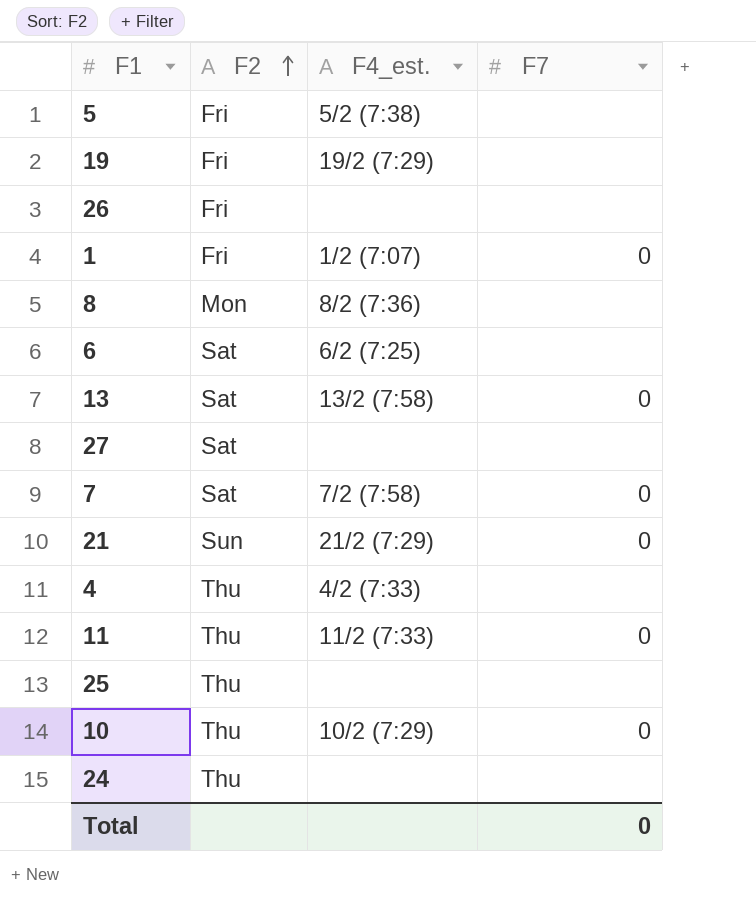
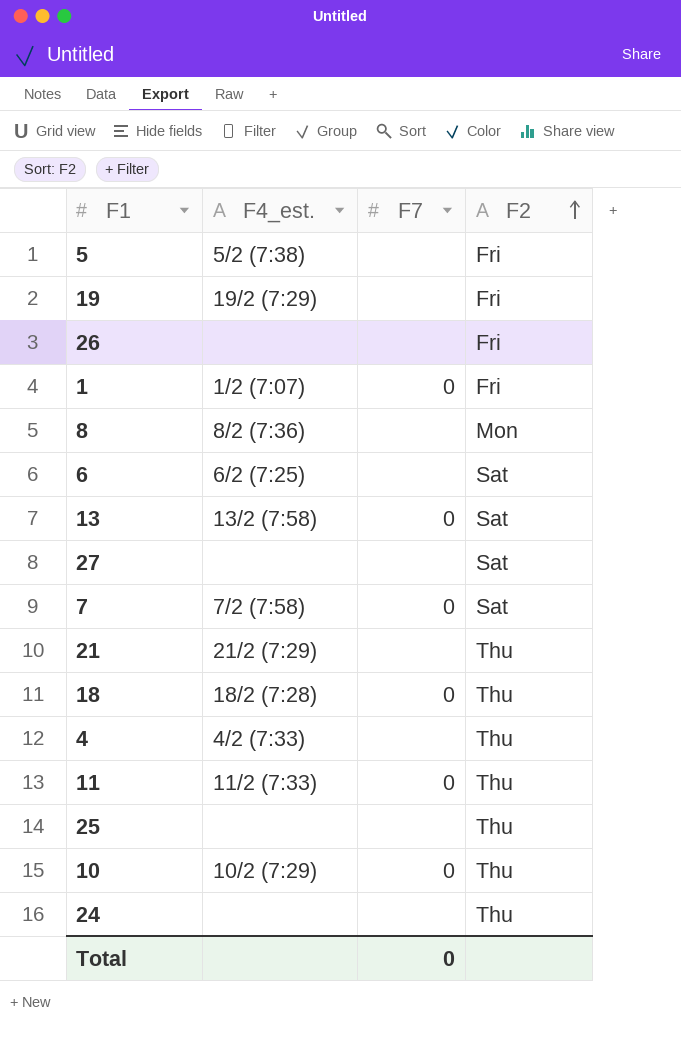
column F2 | position: 2 -> 4
21 | F7: 0 -> none
21 | F2: Sun -> Thu
row 18: none -> 18/2 (7:28) | 0 | Thu

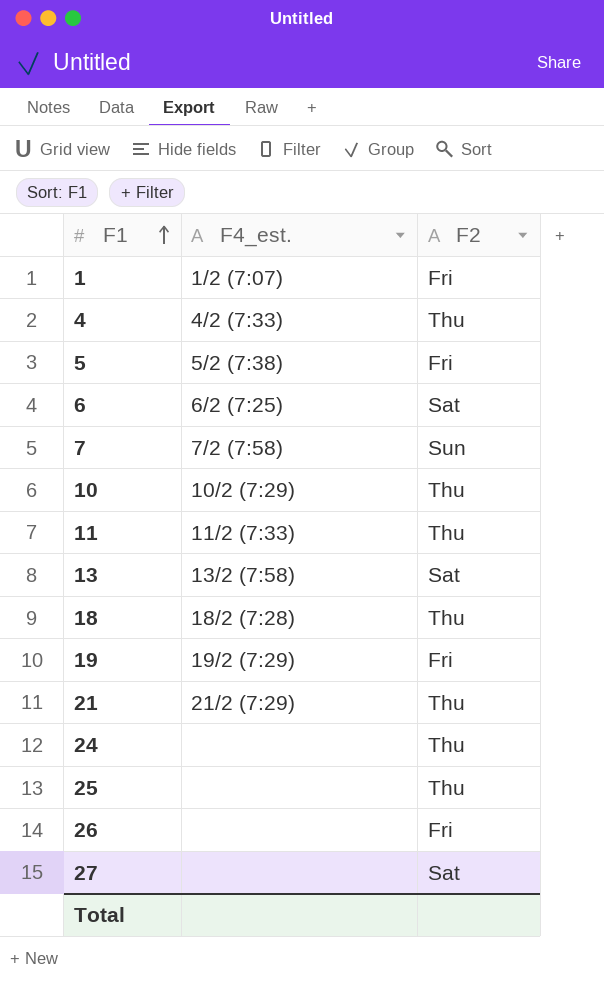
row order: F2 ascending -> F1 ascending
column F7 | position: 3 -> none
row 8: 8/2 (7:36) | none | Mon -> none
7 | F2: Sat -> Sun

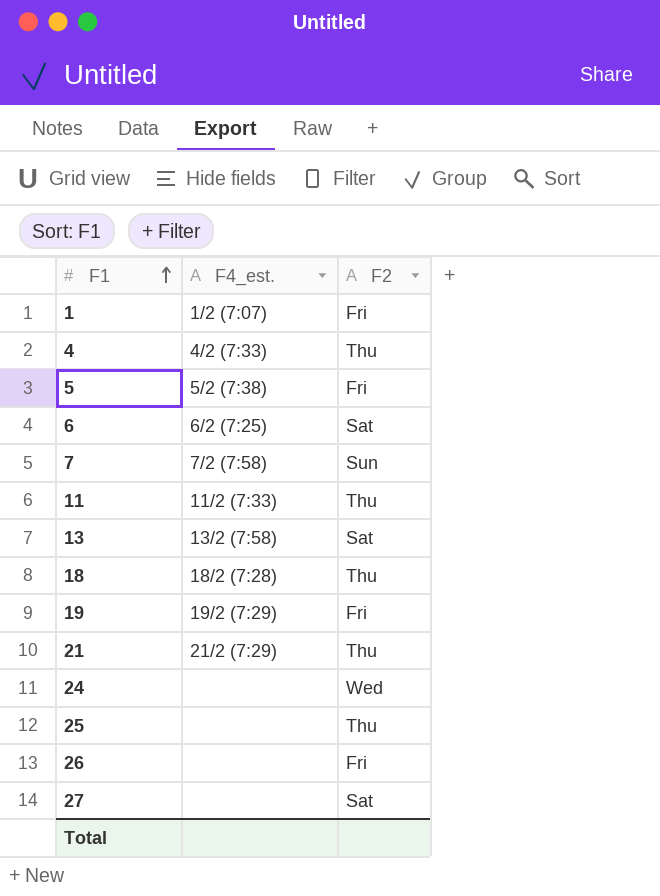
row 10: 10/2 (7:29) | Thu -> none
24 | F2: Thu -> Wed

